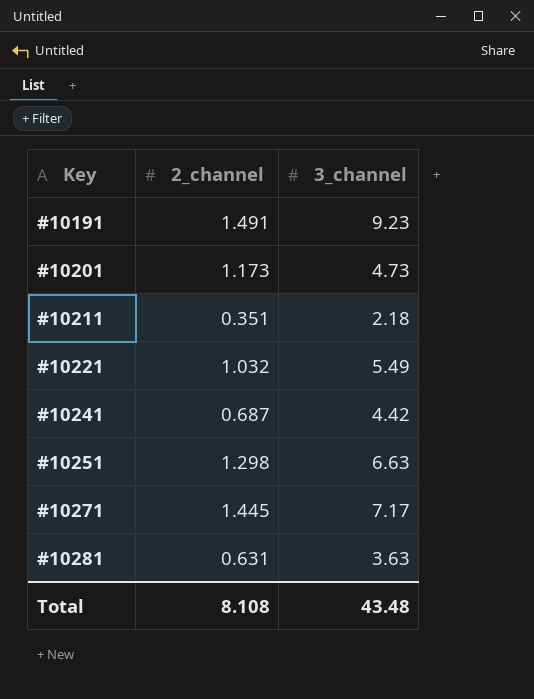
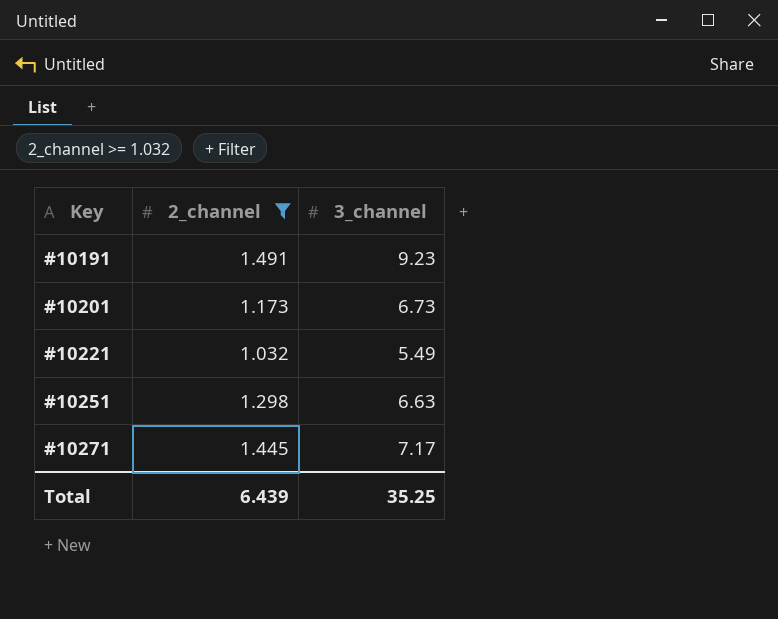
filter: none -> 2_channel >= 1.032
#10201 | 3_channel: 4.73 -> 6.73
Total | 2_channel: 8.108 -> 6.439
Total | 3_channel: 43.48 -> 35.25

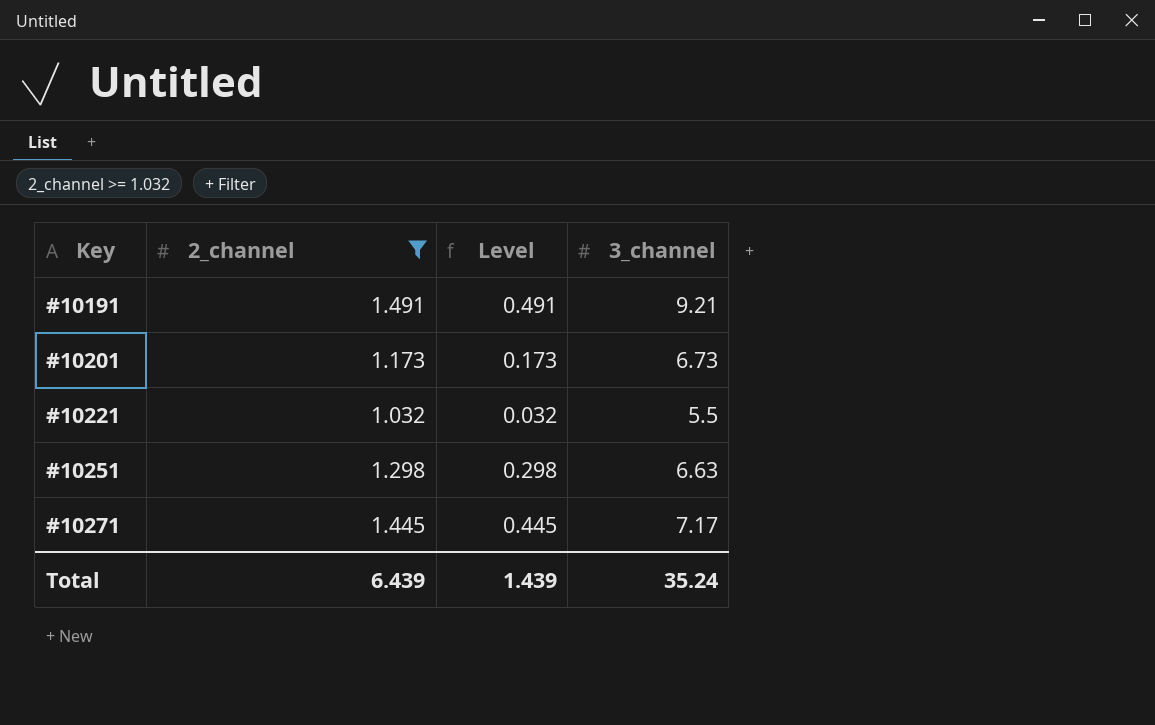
column Level | formula: none -> [2_channel] - 1
#10191 | 3_channel: 9.23 -> 9.21
#10221 | 3_channel: 5.49 -> 5.5
Total | 3_channel: 35.25 -> 35.24

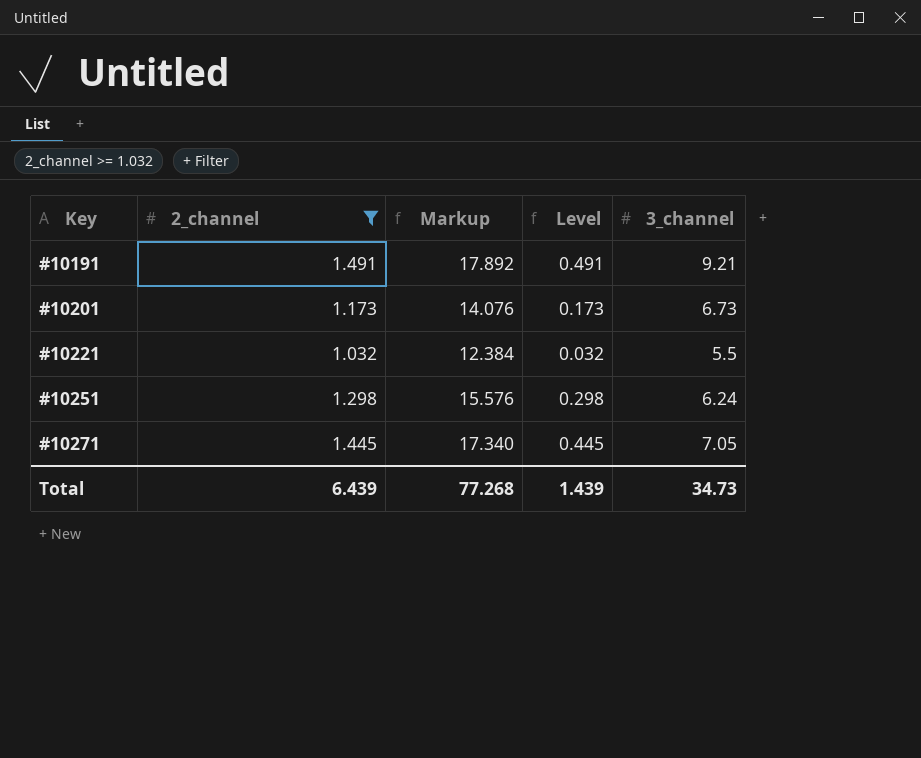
column Markup | formula: none -> [2_channel] * 12
#10251 | 3_channel: 6.63 -> 6.24
#10271 | 3_channel: 7.17 -> 7.05
Total | 3_channel: 35.24 -> 34.73

